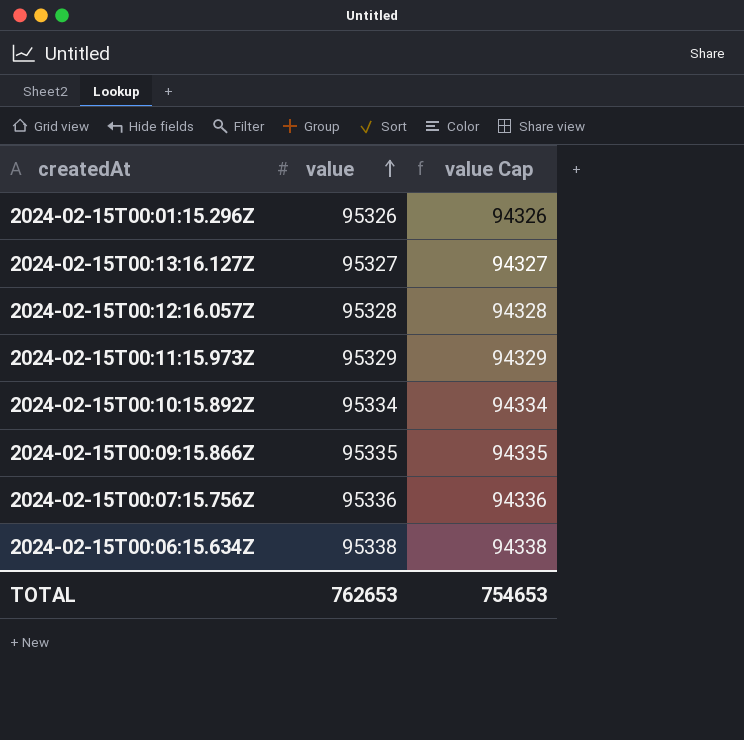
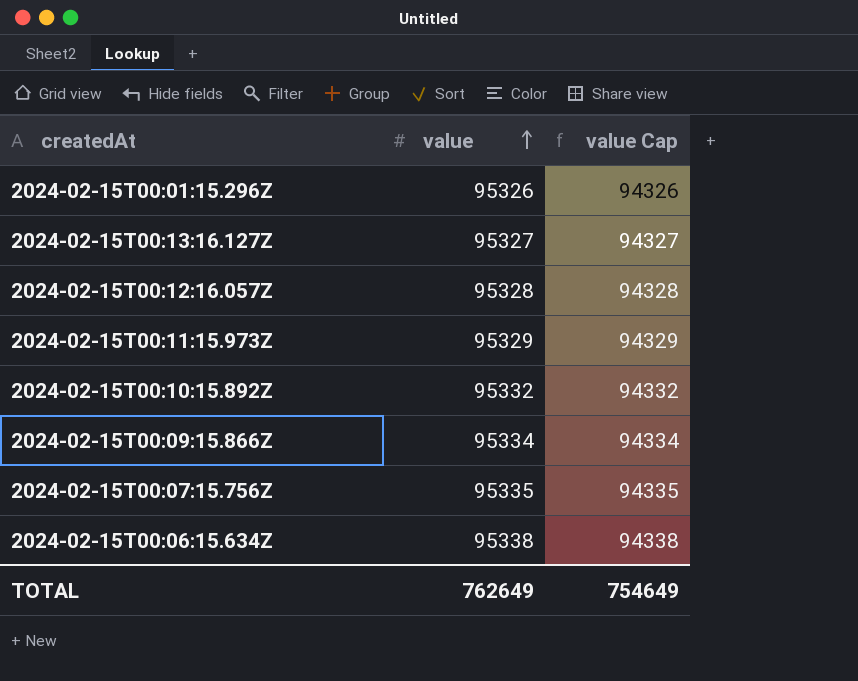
2024-02-15T00:10:15.892Z | value: 95334 -> 95332
2024-02-15T00:10:15.892Z | value Cap: 94334 -> 94332
2024-02-15T00:09:15.866Z | value: 95335 -> 95334
2024-02-15T00:09:15.866Z | value Cap: 94335 -> 94334
2024-02-15T00:07:15.756Z | value: 95336 -> 95335
2024-02-15T00:07:15.756Z | value Cap: 94336 -> 94335
TOTAL | value: 762653 -> 762649
TOTAL | value Cap: 754653 -> 754649

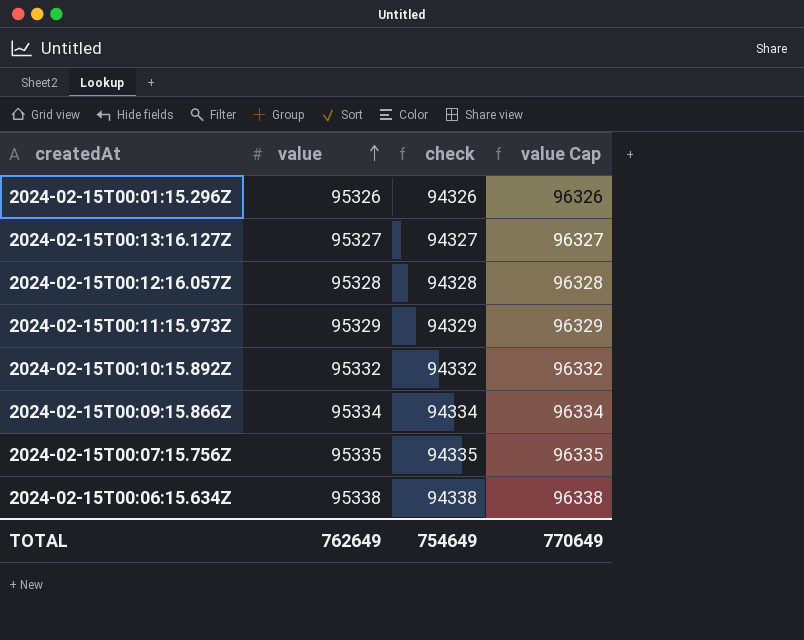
column check | formula: none -> [value] - 1000
column value Cap | formula: [value] - 1000 -> [value] + 1000
TOTAL | value Cap: 754649 -> 770649

